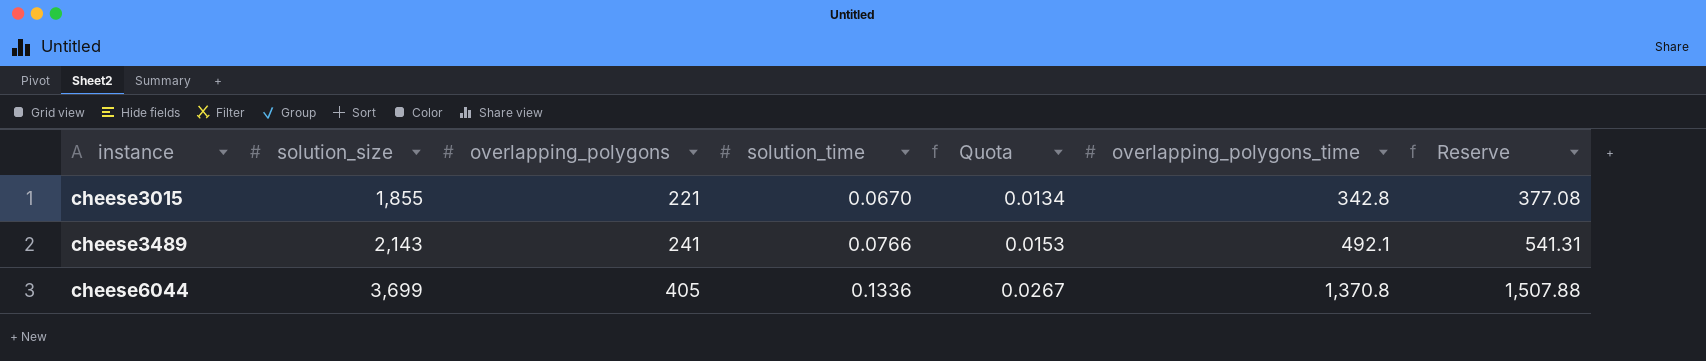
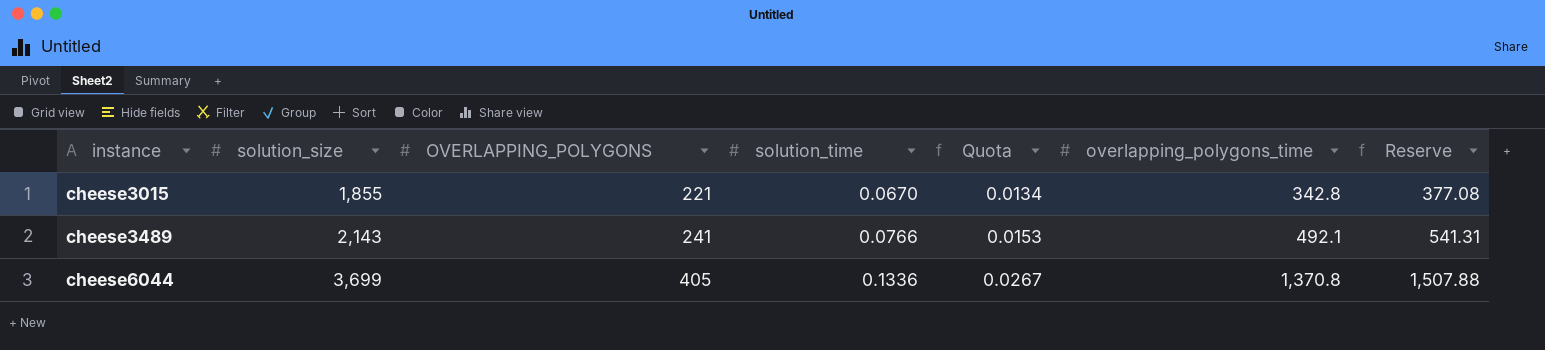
column name: overlapping_polygons -> OVERLAPPING_POLYGONS

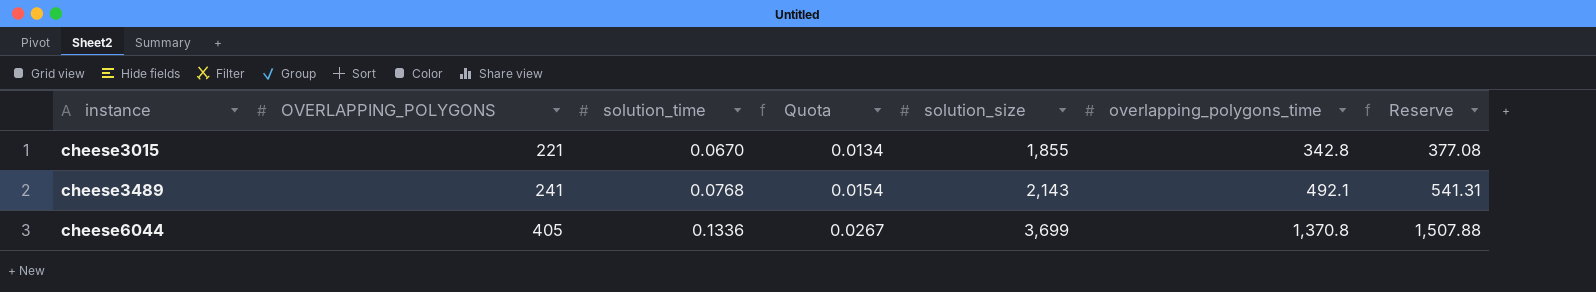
column solution_size | position: 2 -> 5
cheese3489 | solution_time: 0.0766 -> 0.0768
cheese3489 | Quota: 0.0153 -> 0.0154

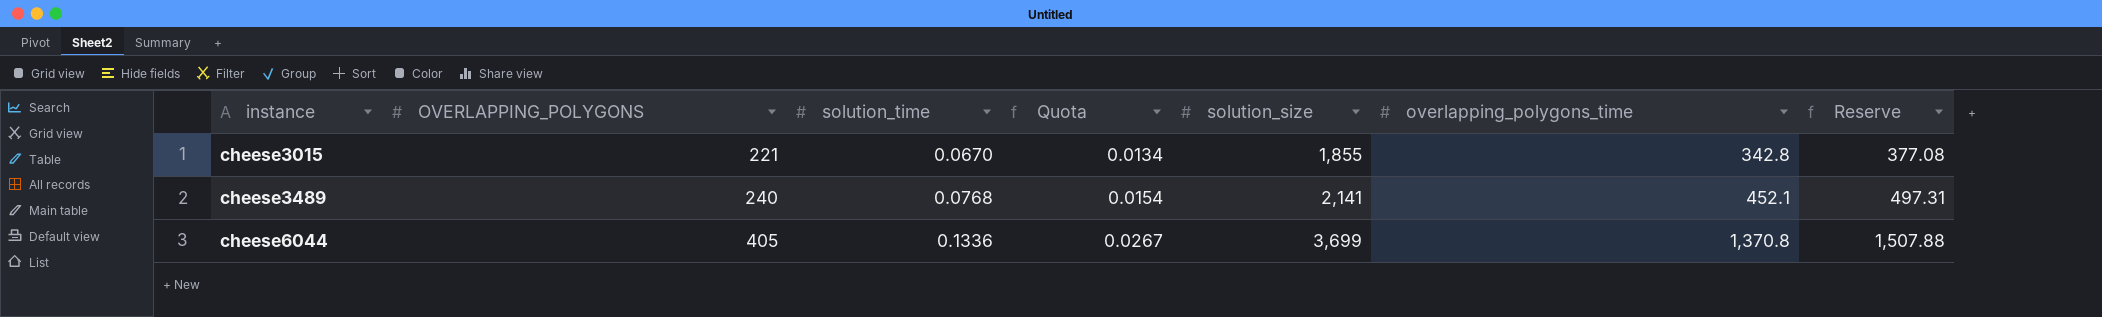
cheese3489 | OVERLAPPING_POLYGONS: 241 -> 240
cheese3489 | solution_size: 2,143 -> 2,141
cheese3489 | overlapping_polygons_time: 492.1 -> 452.1
cheese3489 | Reserve: 541.31 -> 497.31

